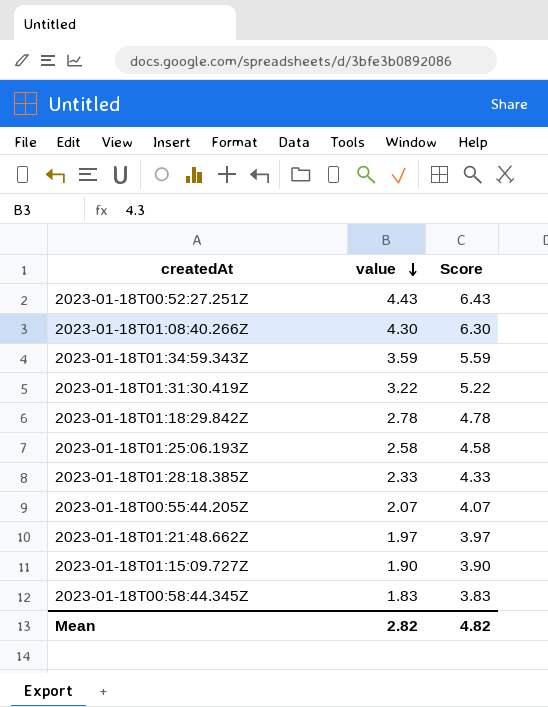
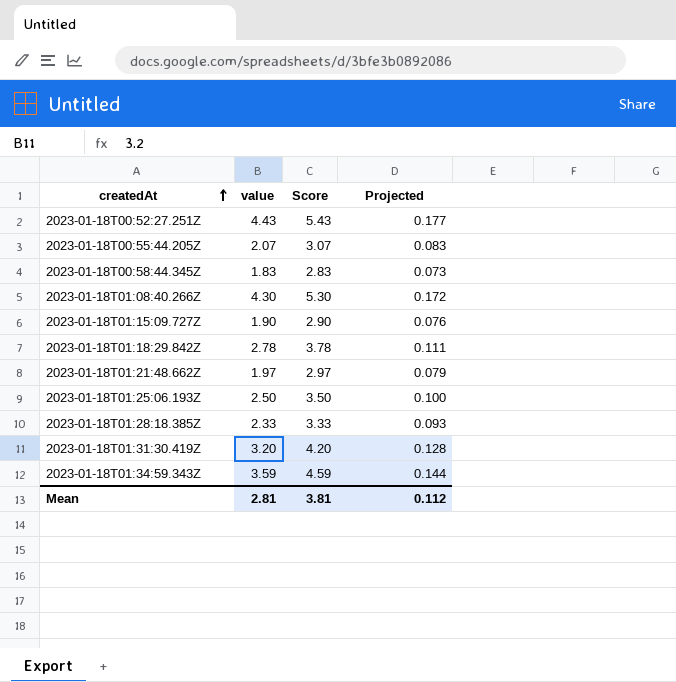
row order: value descending -> createdAt ascending
column Score | formula: [value] + 2 -> [value] + 1
column Projected | formula: none -> [value] * 0.04
2023-01-18T01:25:06.193Z | value: 2.58 -> 2.50
2023-01-18T01:31:30.419Z | value: 3.22 -> 3.20
Mean | value: 2.82 -> 2.81
Mean | Score: 4.82 -> 3.81

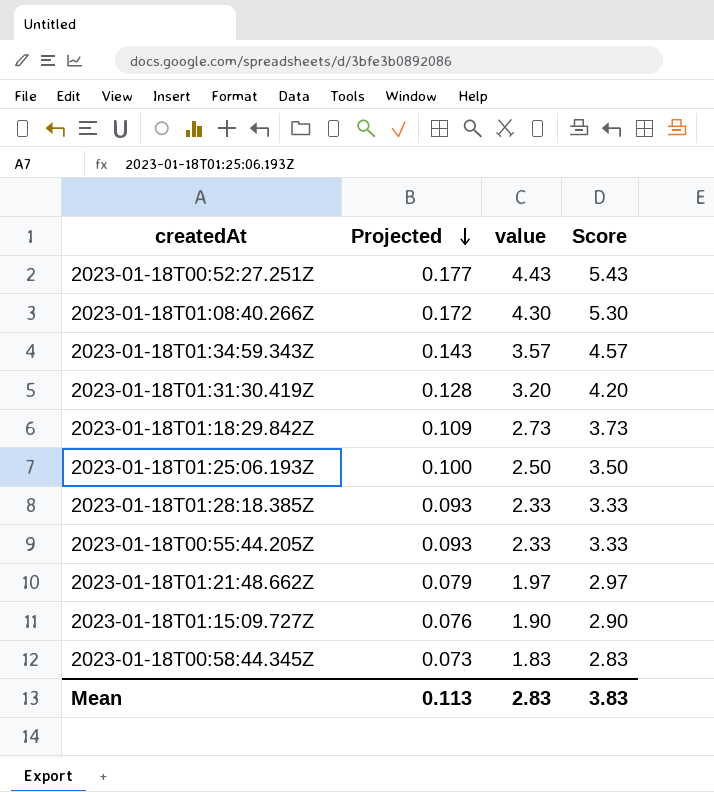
row order: createdAt ascending -> Projected descending
column Projected | position: 4 -> 2
2023-01-18T01:34:59.343Z | Projected: 0.144 -> 0.143
2023-01-18T01:34:59.343Z | value: 3.59 -> 3.57
2023-01-18T01:34:59.343Z | Score: 4.59 -> 4.57
2023-01-18T01:18:29.842Z | Projected: 0.111 -> 0.109
2023-01-18T01:18:29.842Z | value: 2.78 -> 2.73
2023-01-18T01:18:29.842Z | Score: 3.78 -> 3.73
2023-01-18T00:55:44.205Z | Projected: 0.083 -> 0.093
2023-01-18T00:55:44.205Z | value: 2.07 -> 2.33
2023-01-18T00:55:44.205Z | Score: 3.07 -> 3.33
Mean | Projected: 0.112 -> 0.113
Mean | value: 2.81 -> 2.83
Mean | Score: 3.81 -> 3.83

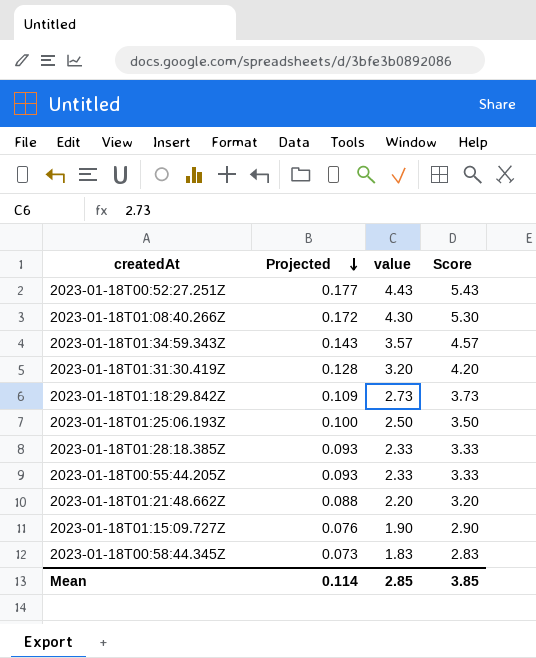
2023-01-18T01:21:48.662Z | Projected: 0.079 -> 0.088
2023-01-18T01:21:48.662Z | value: 1.97 -> 2.20
2023-01-18T01:21:48.662Z | Score: 2.97 -> 3.20
Mean | Projected: 0.113 -> 0.114
Mean | value: 2.83 -> 2.85
Mean | Score: 3.83 -> 3.85

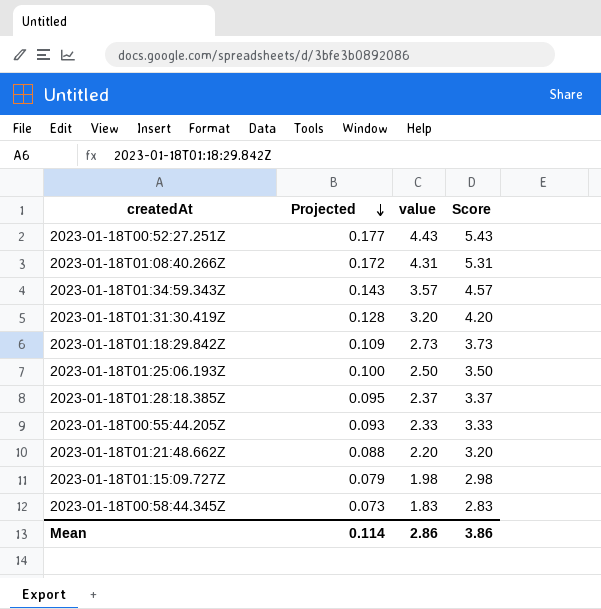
2023-01-18T01:08:40.266Z | value: 4.30 -> 4.31
2023-01-18T01:08:40.266Z | Score: 5.30 -> 5.31
2023-01-18T01:28:18.385Z | Projected: 0.093 -> 0.095
2023-01-18T01:28:18.385Z | value: 2.33 -> 2.37
2023-01-18T01:28:18.385Z | Score: 3.33 -> 3.37
2023-01-18T01:15:09.727Z | Projected: 0.076 -> 0.079
2023-01-18T01:15:09.727Z | value: 1.90 -> 1.98
2023-01-18T01:15:09.727Z | Score: 2.90 -> 2.98
Mean | value: 2.85 -> 2.86
Mean | Score: 3.85 -> 3.86

